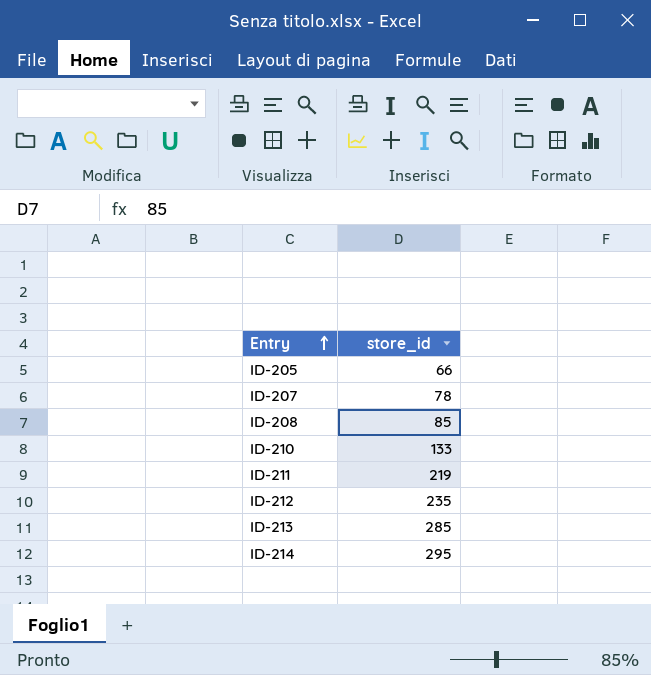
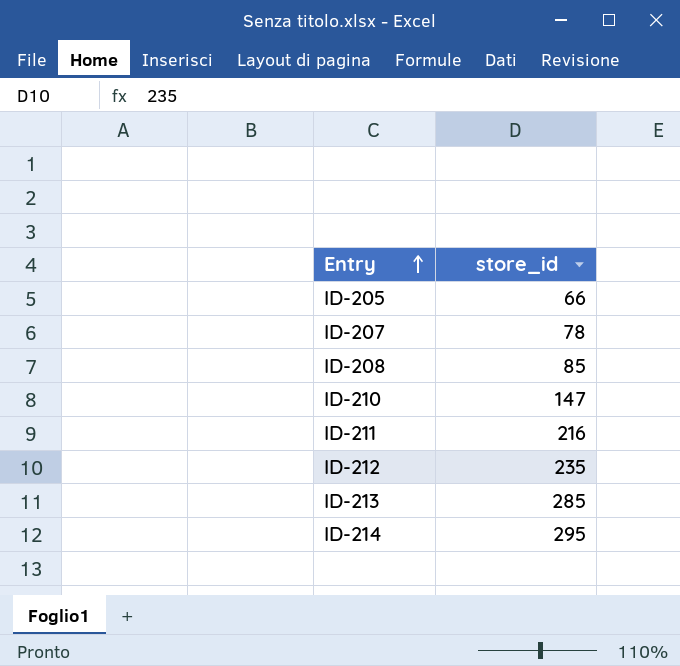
ID-210 | store_id: 133 -> 147
ID-211 | store_id: 219 -> 216

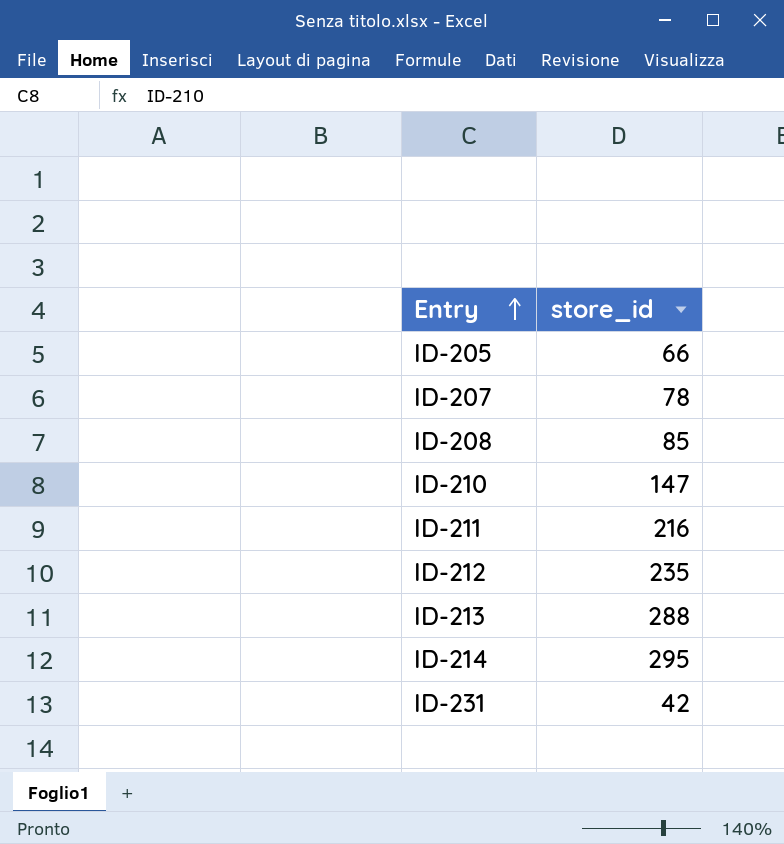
ID-213 | store_id: 285 -> 288
row ID-231: none -> 42

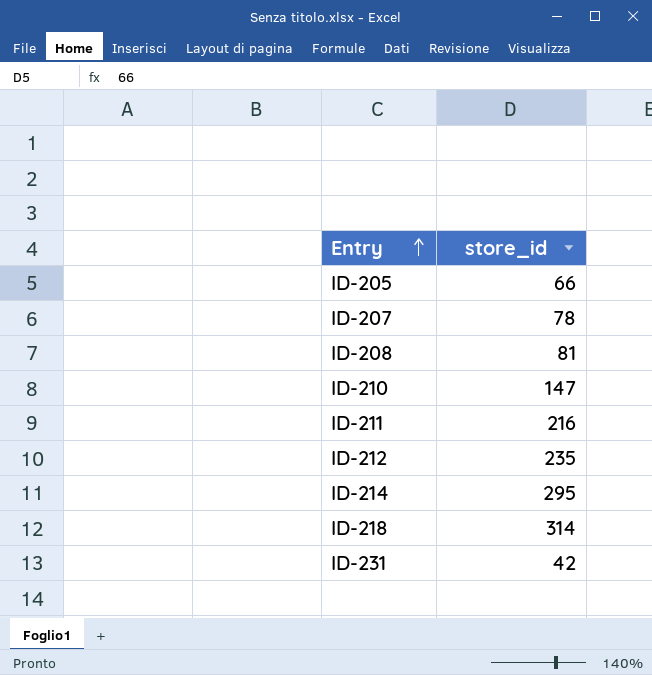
row ID-213: 288 -> none
ID-208 | store_id: 85 -> 81
row ID-218: none -> 314

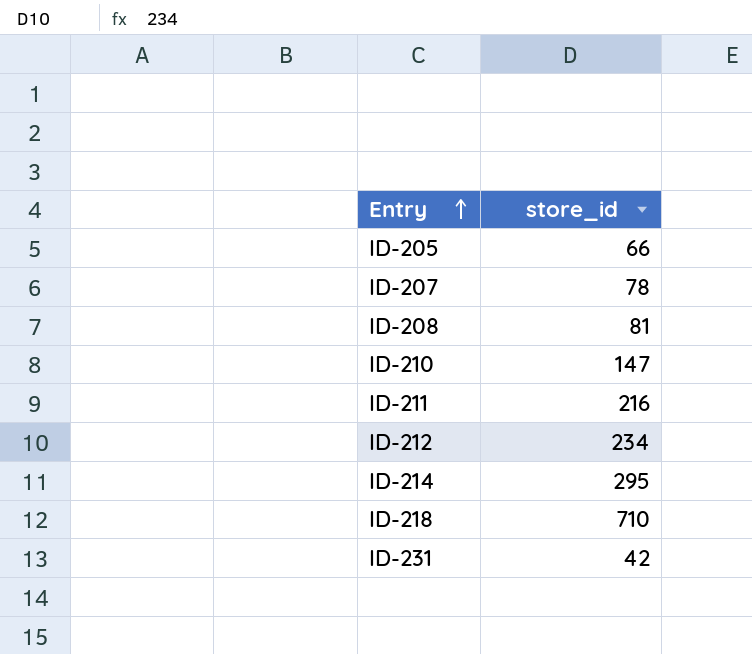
ID-212 | store_id: 235 -> 234
ID-218 | store_id: 314 -> 710

